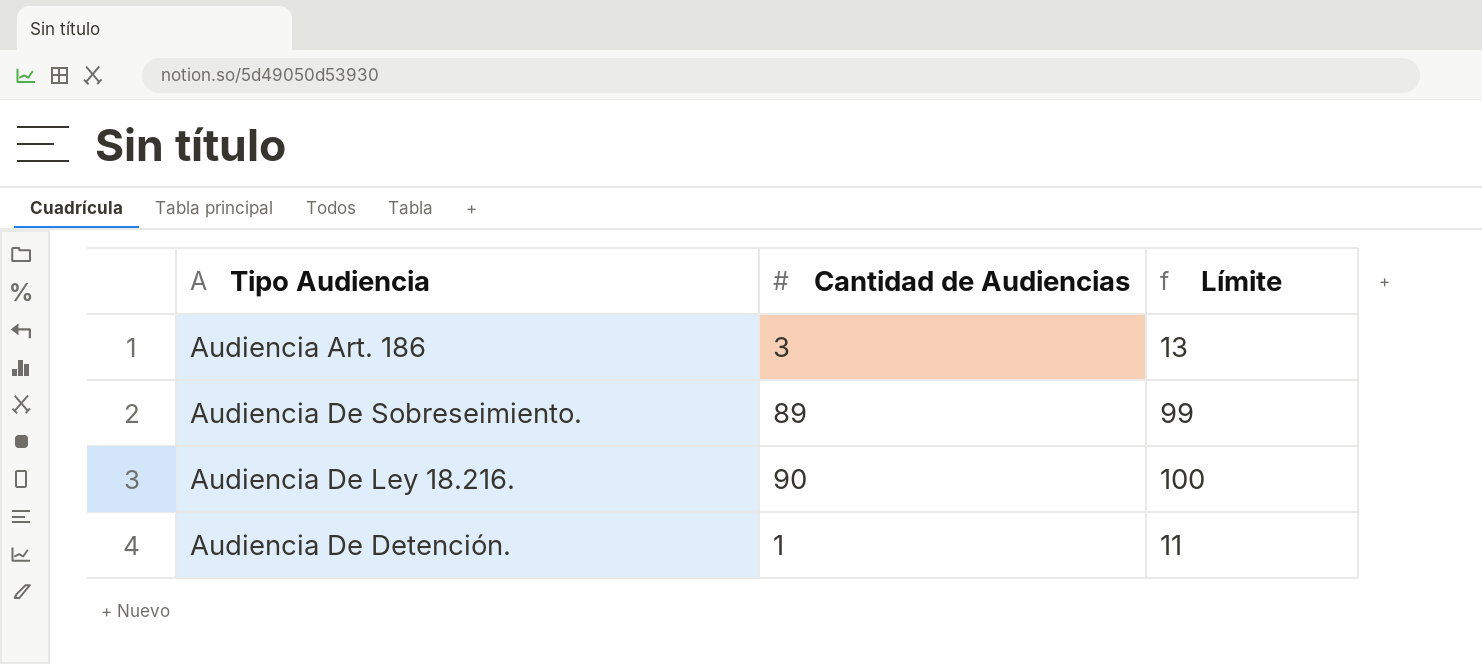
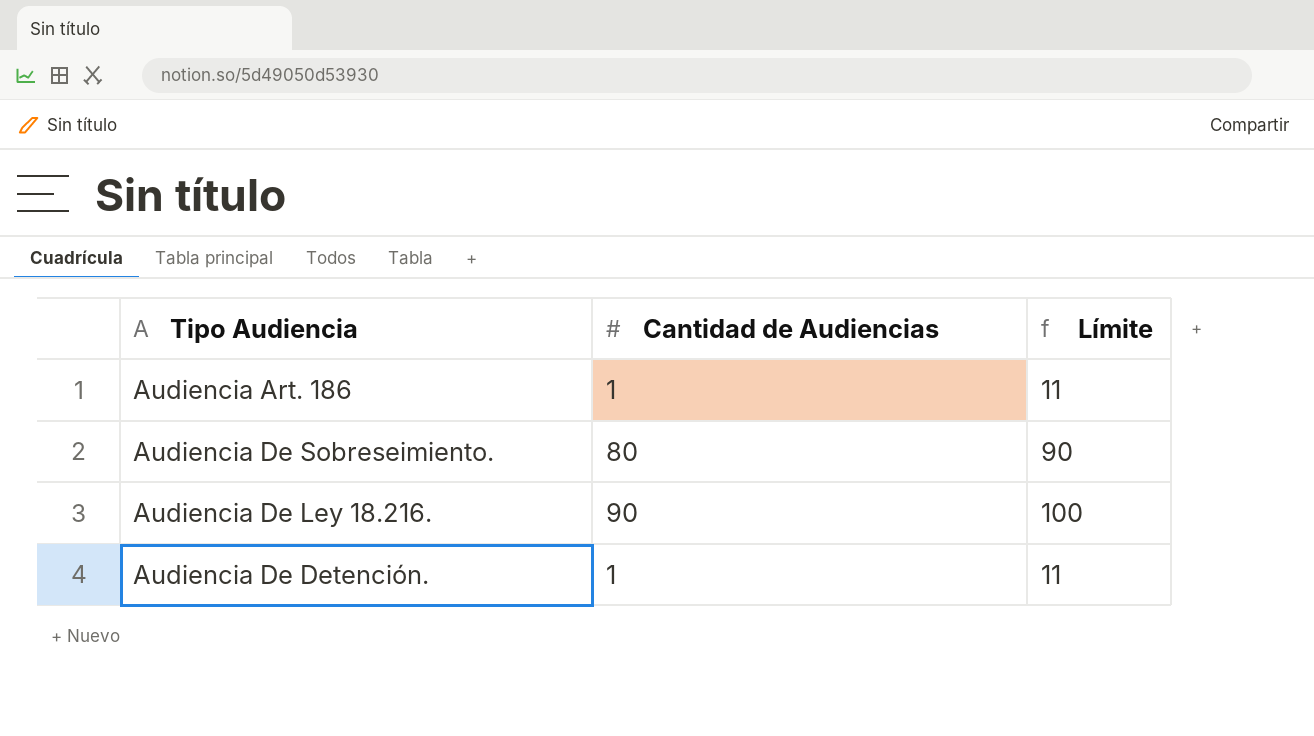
Audiencia Art. 186 | Cantidad de Audiencias: 3 -> 1
Audiencia Art. 186 | Límite: 13 -> 11
Audiencia De Sobreseimiento. | Cantidad de Audiencias: 89 -> 80
Audiencia De Sobreseimiento. | Límite: 99 -> 90

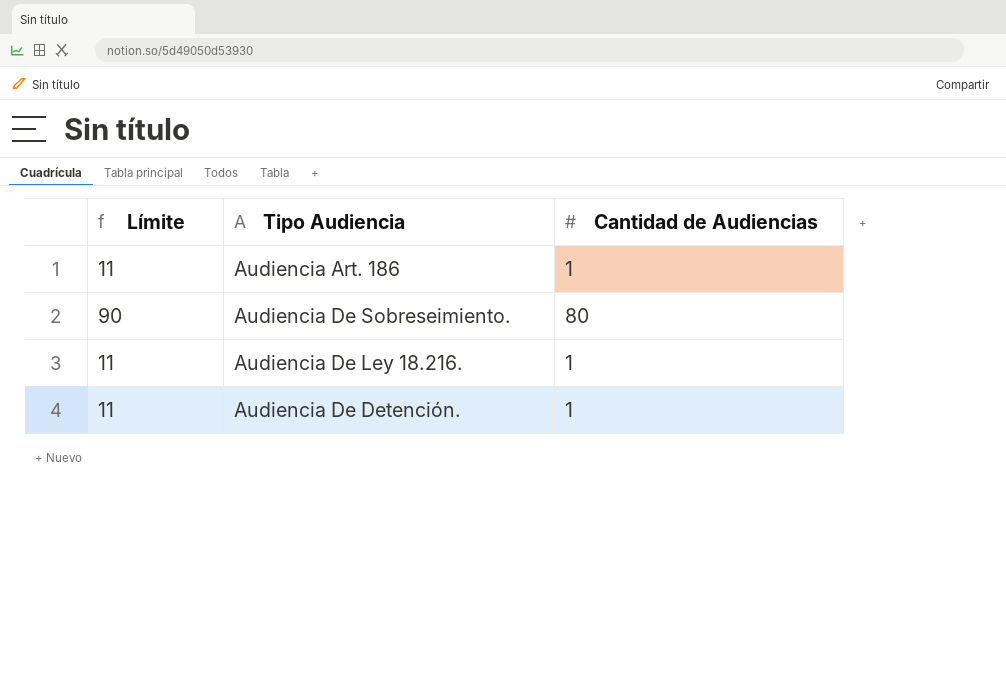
column Límite | position: 3 -> 1
Audiencia De Ley 18.216. | Límite: 100 -> 11
Audiencia De Ley 18.216. | Cantidad de Audiencias: 90 -> 1

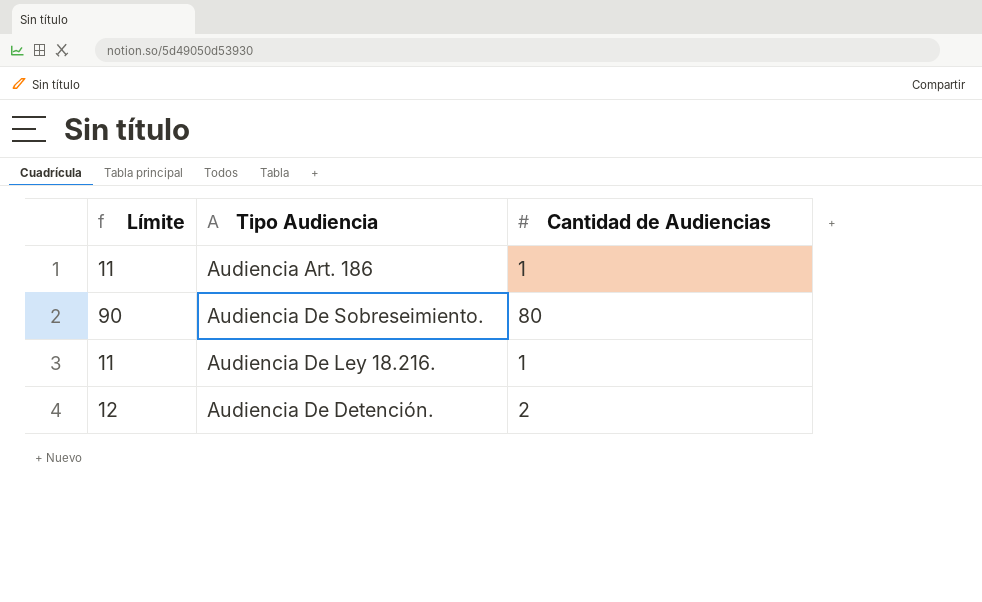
Audiencia De Detención. | Límite: 11 -> 12
Audiencia De Detención. | Cantidad de Audiencias: 1 -> 2

